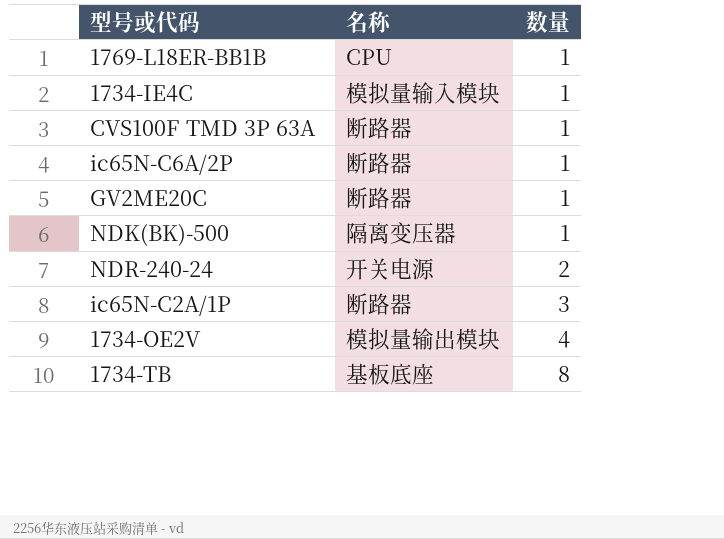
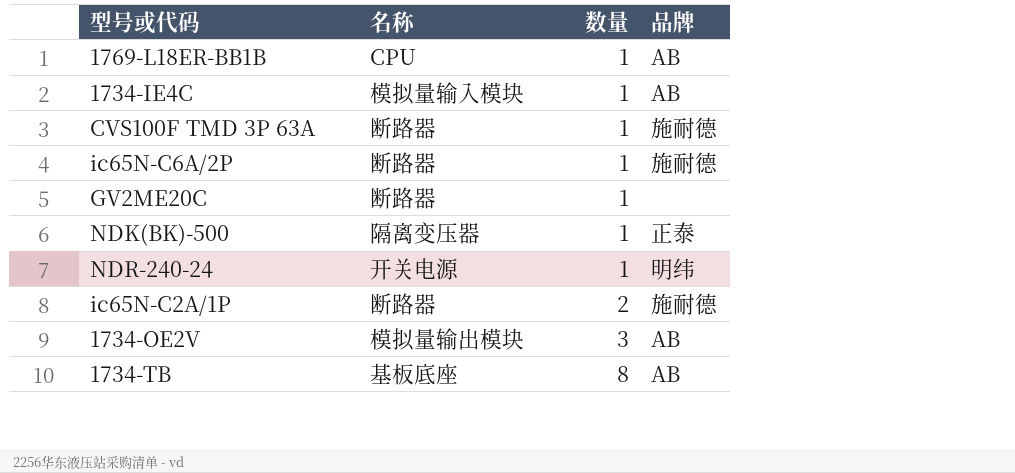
column 品牌 | position: none -> 4
NDR-240-24 | 数量: 2 -> 1
ic65N-C2A/1P | 数量: 3 -> 2
1734-OE2V | 数量: 4 -> 3

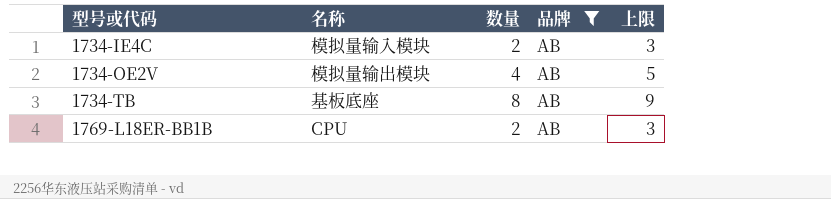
filter: none -> 品牌 = AB
row order: 数量 ascending -> 型号或代码 ascending
column 上限 | formula: none -> [数量] + 1
1734-IE4C | 数量: 1 -> 2
1734-OE2V | 数量: 3 -> 4
1769-L18ER-BB1B | 数量: 1 -> 2

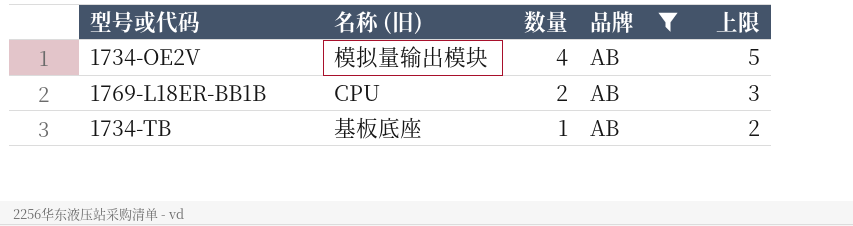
row order: 型号或代码 ascending -> 数量 descending
column name: 名称 -> 名称 (旧)
row 1734-IE4C: 模拟量输入模块 | 2 | AB | 3 -> none
1734-TB | 数量: 8 -> 1
1734-TB | 上限: 9 -> 2

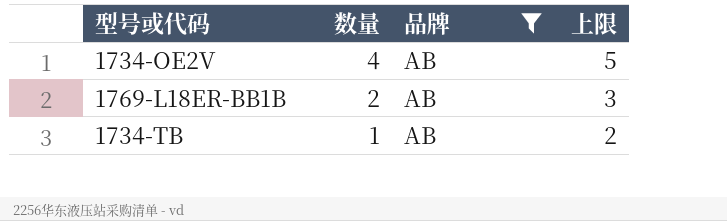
column 名称 (旧) | position: 2 -> none

